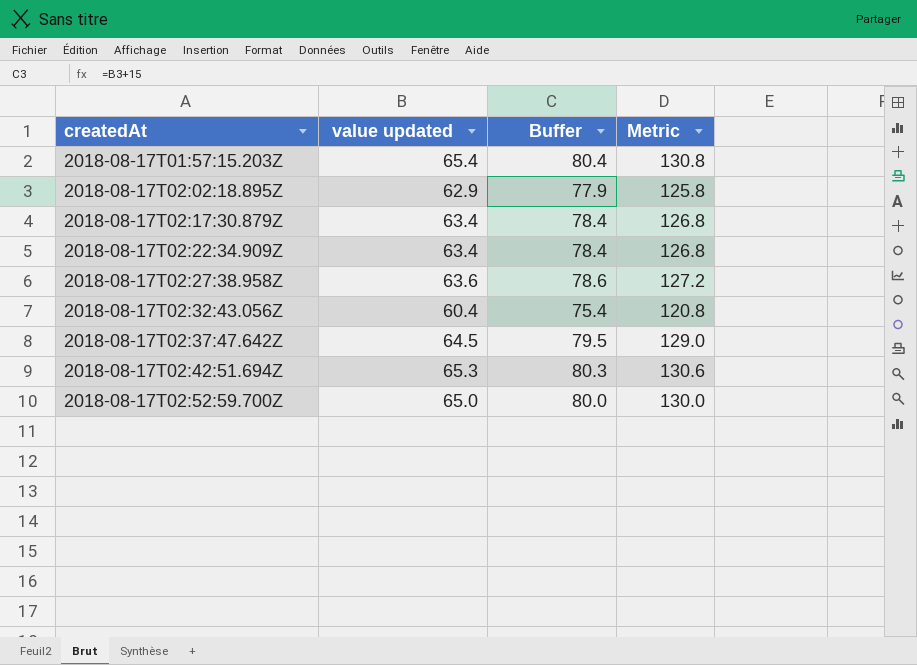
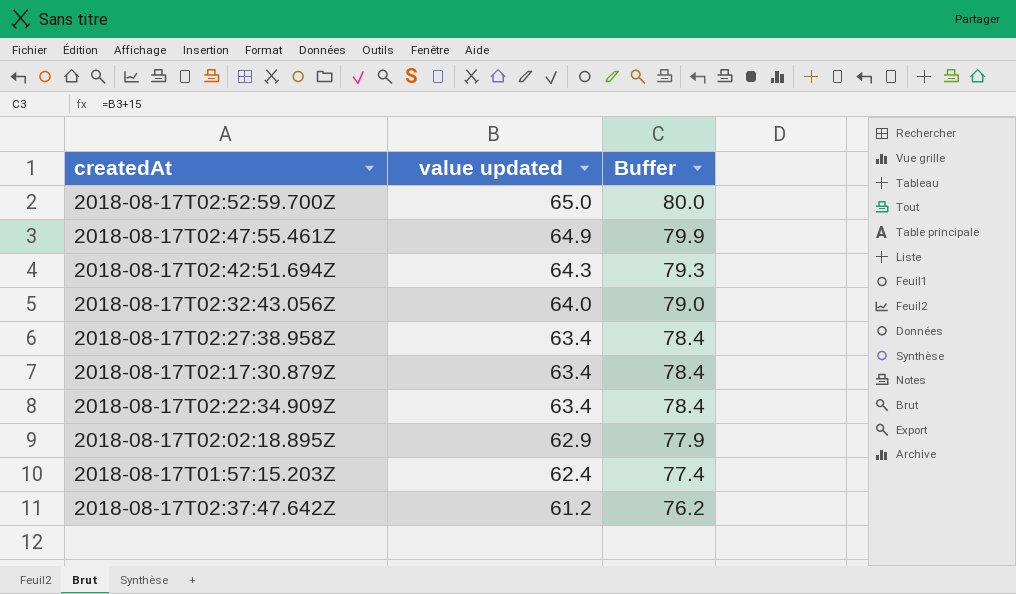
row order: createdAt ascending -> value updated descending
column Metric | formula: [value updated] * 2 -> none
row 2018-08-17T02:47:55.461Z: none -> 64.9 | 79.9
2018-08-17T02:42:51.694Z | value updated: 65.3 -> 64.3
2018-08-17T02:42:51.694Z | Buffer: 80.3 -> 79.3
2018-08-17T02:32:43.056Z | value updated: 60.4 -> 64.0
2018-08-17T02:32:43.056Z | Buffer: 75.4 -> 79.0
2018-08-17T02:27:38.958Z | value updated: 63.6 -> 63.4
2018-08-17T02:27:38.958Z | Buffer: 78.6 -> 78.4
2018-08-17T01:57:15.203Z | value updated: 65.4 -> 62.4
2018-08-17T01:57:15.203Z | Buffer: 80.4 -> 77.4
2018-08-17T02:37:47.642Z | value updated: 64.5 -> 61.2
2018-08-17T02:37:47.642Z | Buffer: 79.5 -> 76.2

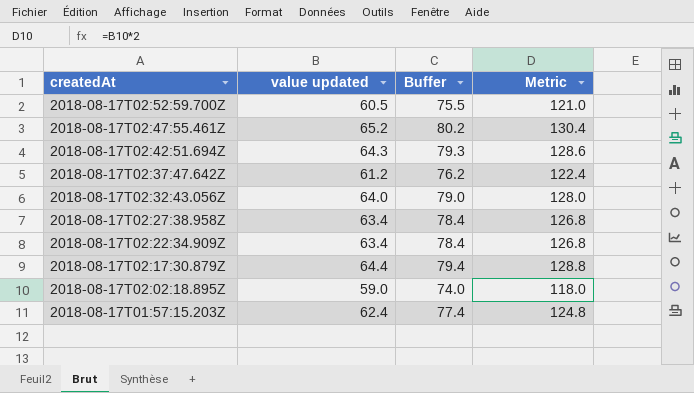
row order: value updated descending -> createdAt descending
column Metric | formula: none -> [value updated] * 2
2018-08-17T02:52:59.700Z | value updated: 65.0 -> 60.5
2018-08-17T02:52:59.700Z | Buffer: 80.0 -> 75.5
2018-08-17T02:47:55.461Z | value updated: 64.9 -> 65.2
2018-08-17T02:47:55.461Z | Buffer: 79.9 -> 80.2
2018-08-17T02:17:30.879Z | value updated: 63.4 -> 64.4
2018-08-17T02:17:30.879Z | Buffer: 78.4 -> 79.4
2018-08-17T02:02:18.895Z | value updated: 62.9 -> 59.0
2018-08-17T02:02:18.895Z | Buffer: 77.9 -> 74.0

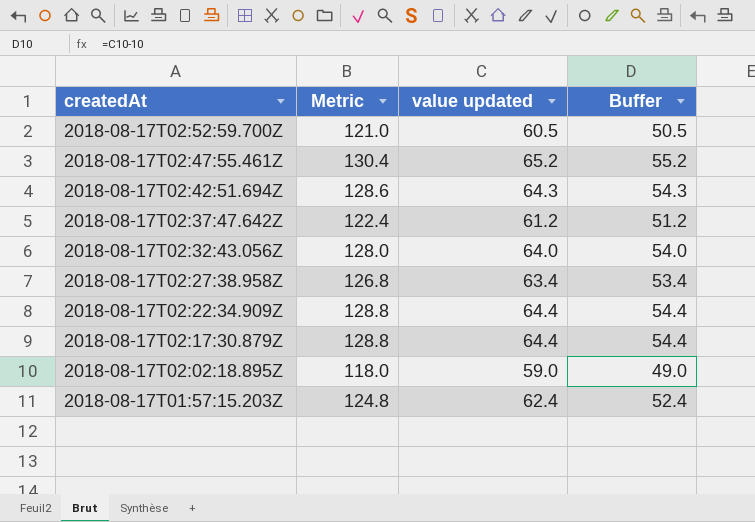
column Metric | position: 4 -> 2
column Buffer | formula: [value updated] + 15 -> [value updated] - 10
2018-08-17T02:22:34.909Z | Metric: 126.8 -> 128.8
2018-08-17T02:22:34.909Z | value updated: 63.4 -> 64.4

